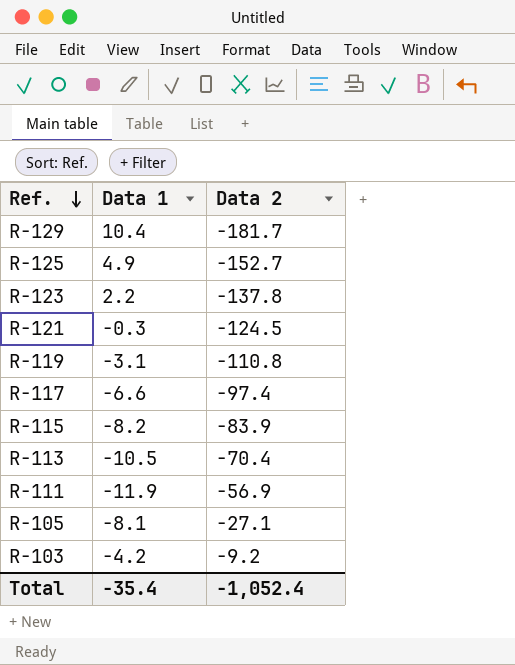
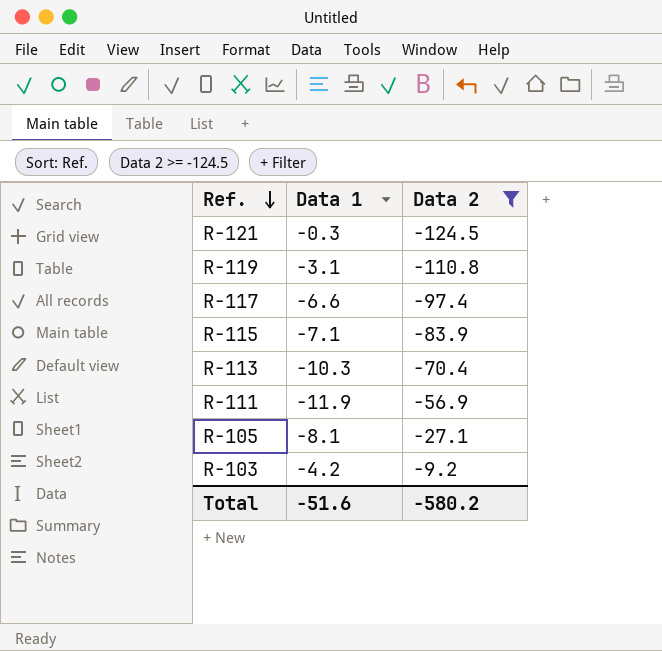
filter: none -> Data 2 >= -124.5
R-115 | Data 1: -8.2 -> -7.1
R-113 | Data 1: -10.5 -> -10.3
Total | Data 1: -35.4 -> -51.6
Total | Data 2: -1,052.4 -> -580.2

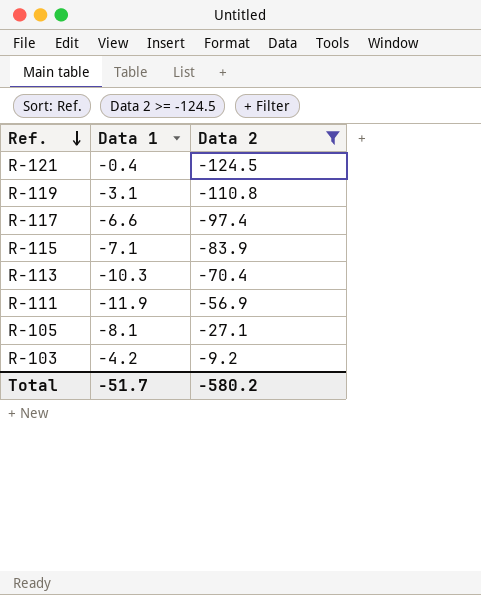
R-121 | Data 1: -0.3 -> -0.4
Total | Data 1: -51.6 -> -51.7

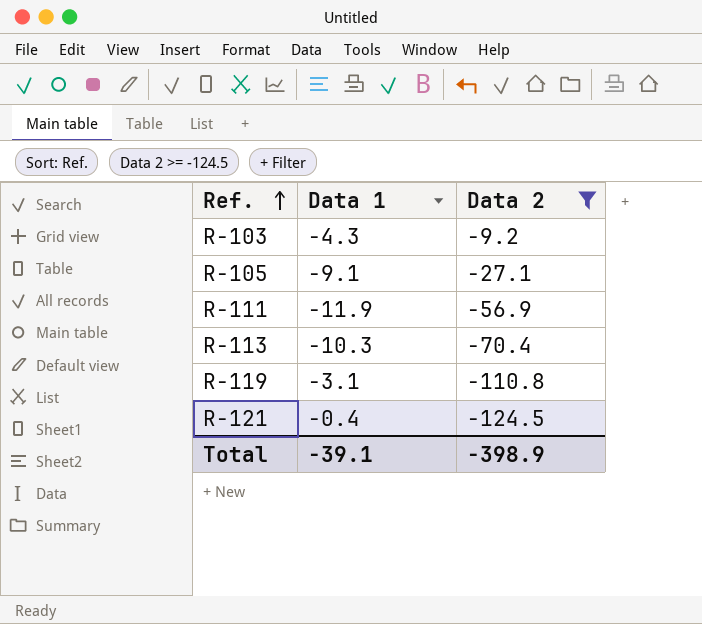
row order: Ref. descending -> Ref. ascending
row R-117: -6.6 | -97.4 -> none
row R-115: -7.1 | -83.9 -> none
R-103 | Data 1: -4.2 -> -4.3
R-105 | Data 1: -8.1 -> -9.1
Total | Data 1: -51.7 -> -39.1
Total | Data 2: -580.2 -> -398.9

